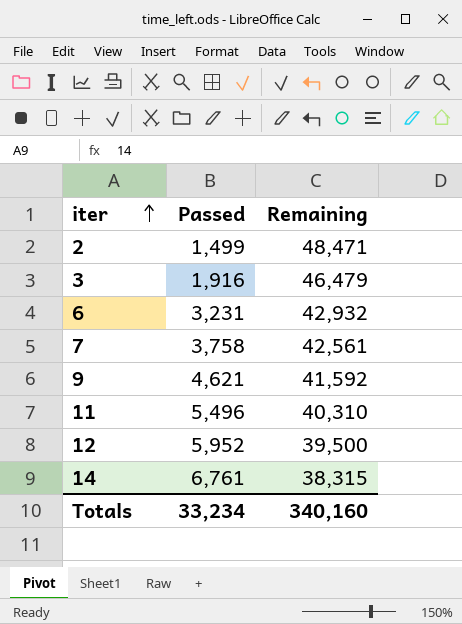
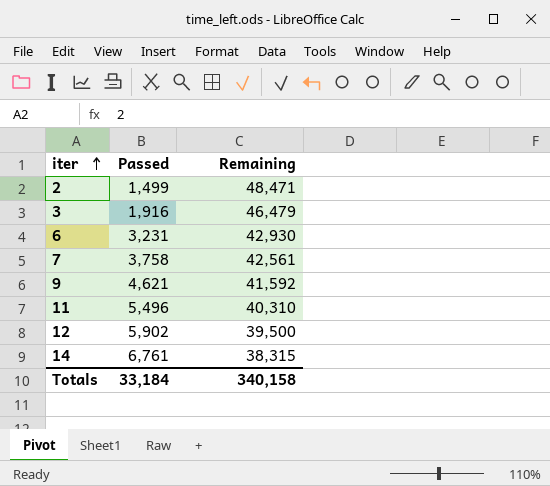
6 | Remaining: 42,932 -> 42,930
12 | Passed: 5,952 -> 5,902
Totals | Passed: 33,234 -> 33,184
Totals | Remaining: 340,160 -> 340,158

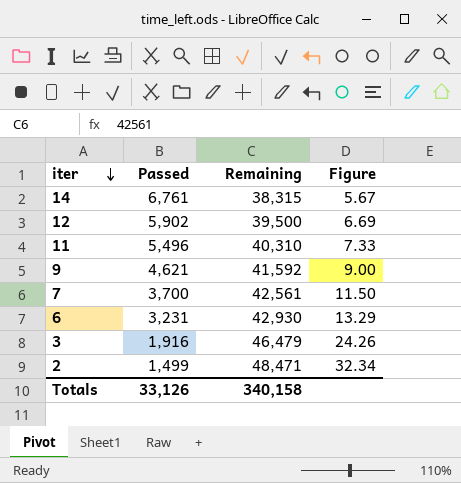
row order: iter ascending -> iter descending
column Figure | formula: none -> [Remaining] / [Passed]
7 | Passed: 3,758 -> 3,700
Totals | Passed: 33,184 -> 33,126

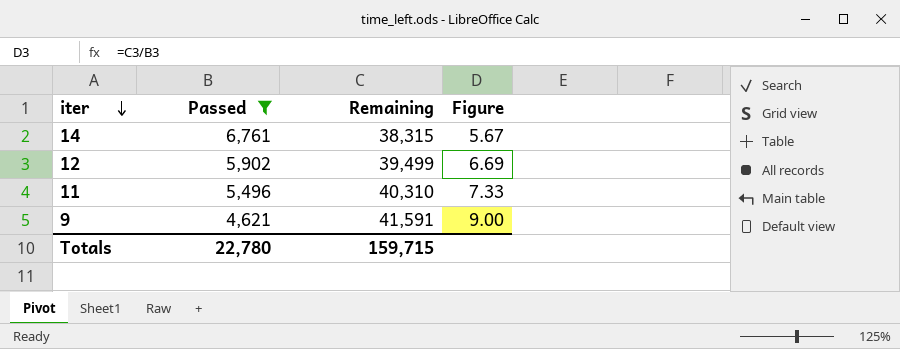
filter: none -> Passed >= 4,621
12 | Remaining: 39,500 -> 39,499
9 | Remaining: 41,592 -> 41,591
Totals | Passed: 33,126 -> 22,780
Totals | Remaining: 340,158 -> 159,715

